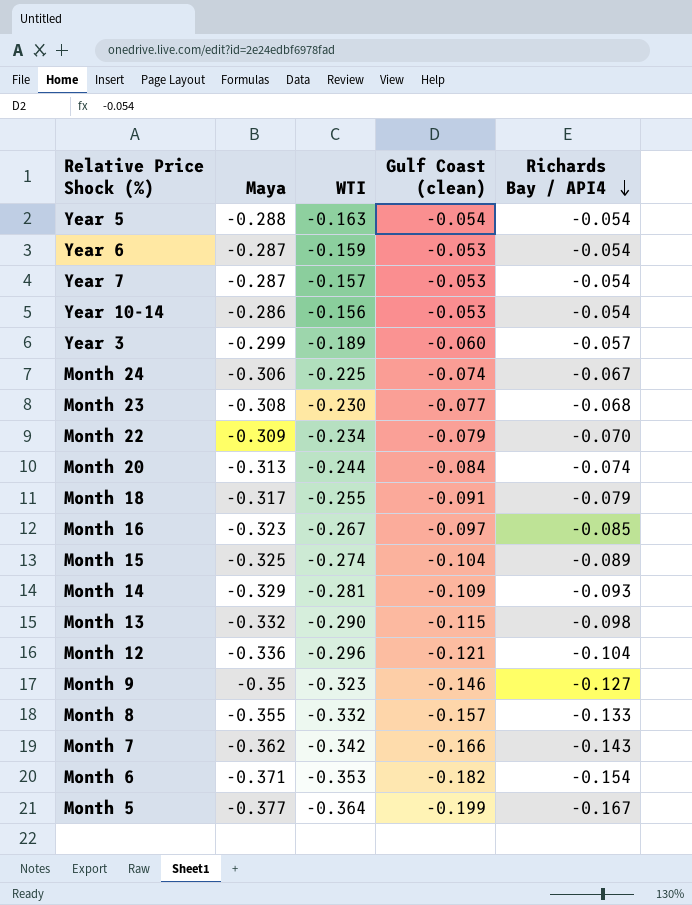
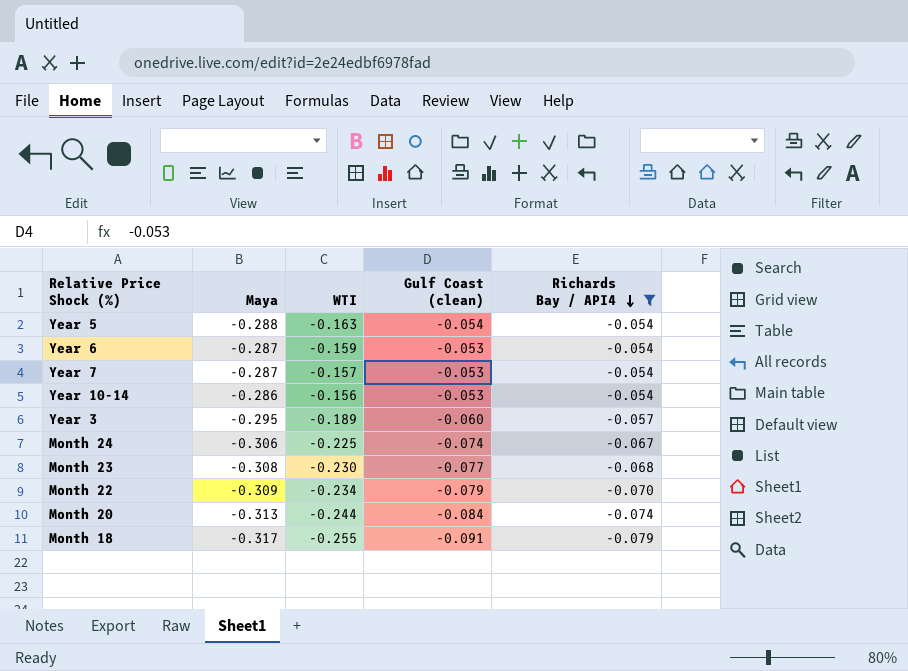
filter: none -> Richards Bay / API4 >= -0.079
Year 3 | Maya: -0.299 -> -0.295

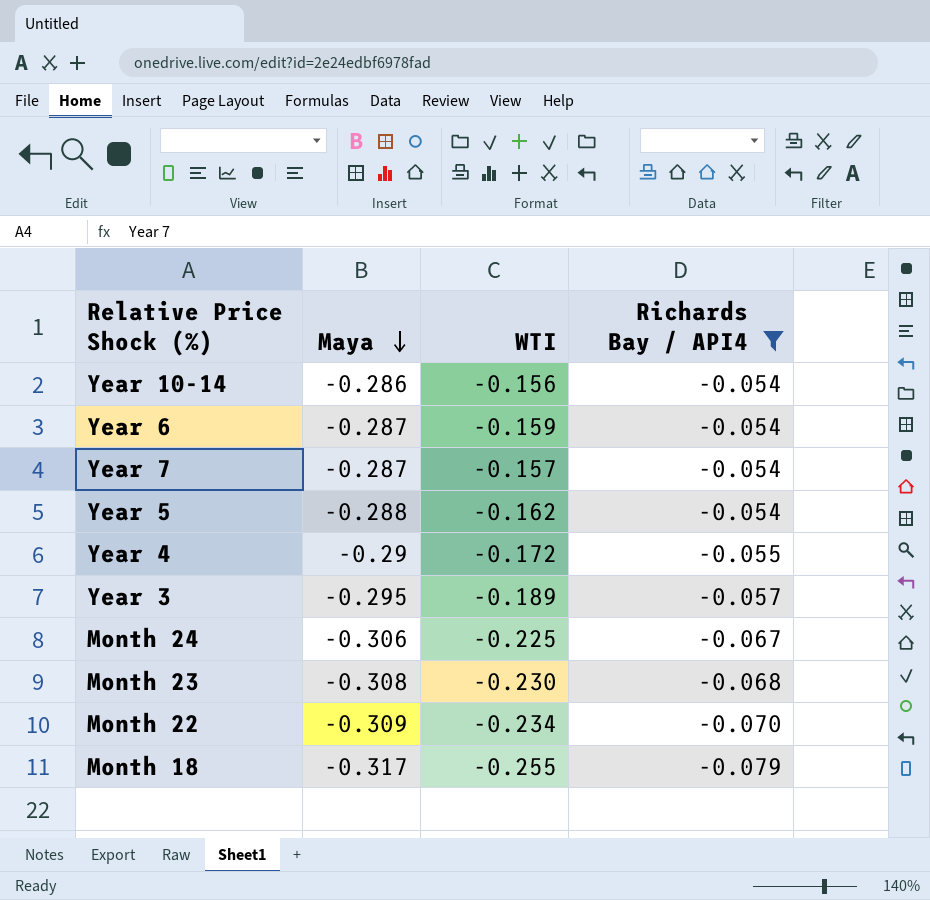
row order: Richards Bay / API4 descending -> Maya descending
column Gulf Coast (clean) | position: 4 -> none
row Month 20: -0.313 | -0.244 | -0.084 | -0.074 -> none
Year 5 | WTI: -0.163 -> -0.162
row Year 4: none -> -0.29 | -0.172 | -0.055

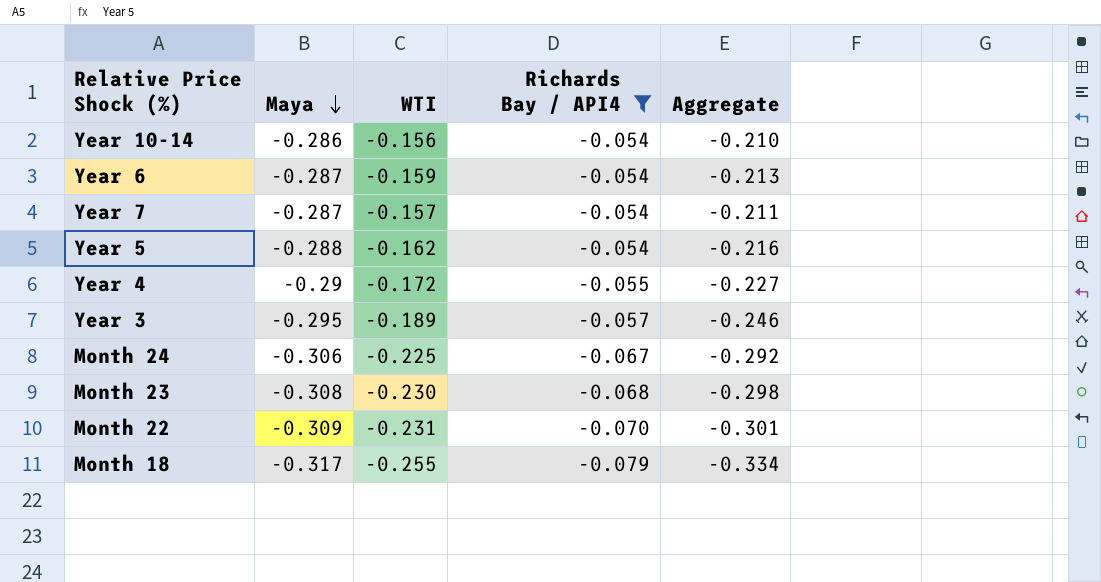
column Aggregate | formula: none -> [WTI] + [Richards Bay / API4]
Month 22 | WTI: -0.234 -> -0.231

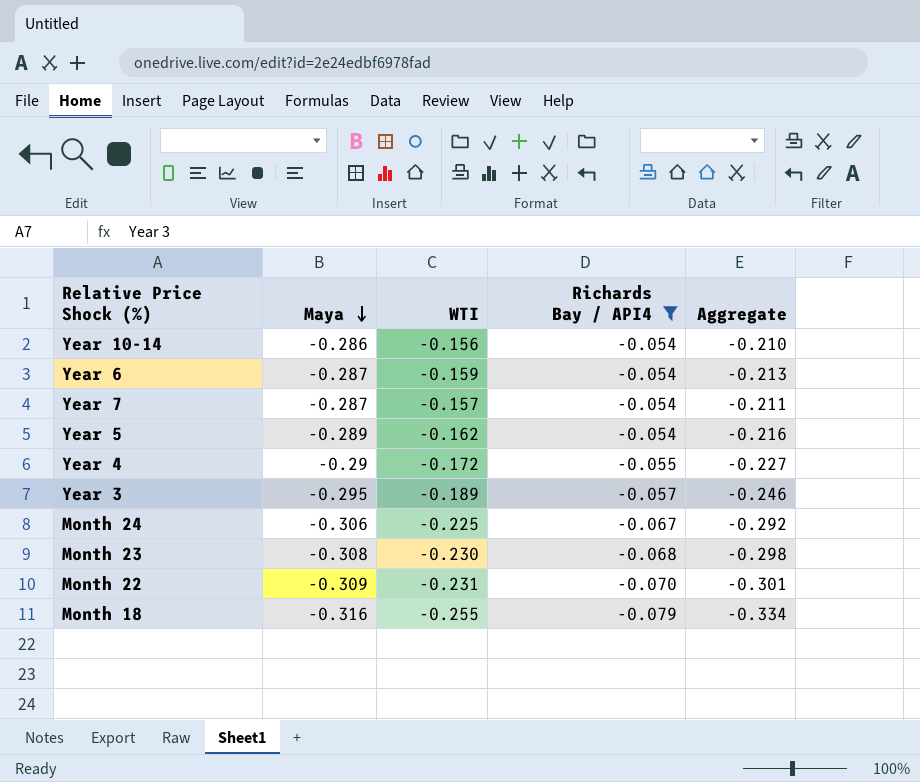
Year 5 | Maya: -0.288 -> -0.289
Month 18 | Maya: -0.317 -> -0.316

